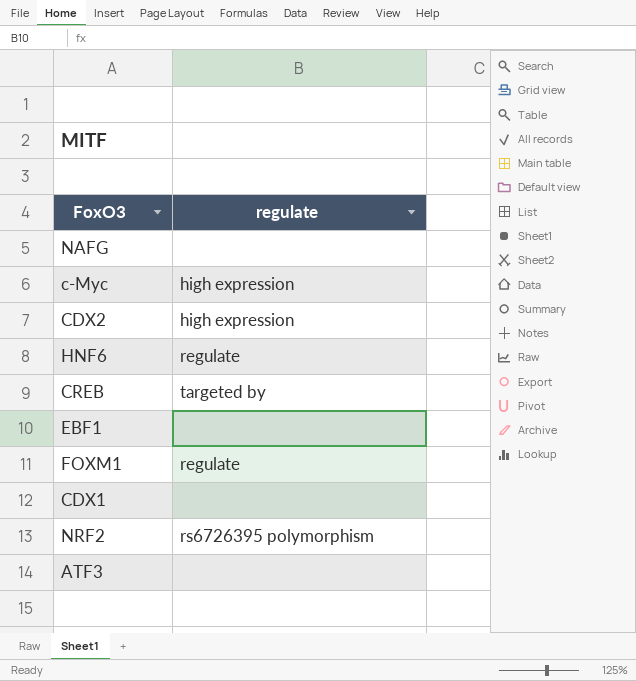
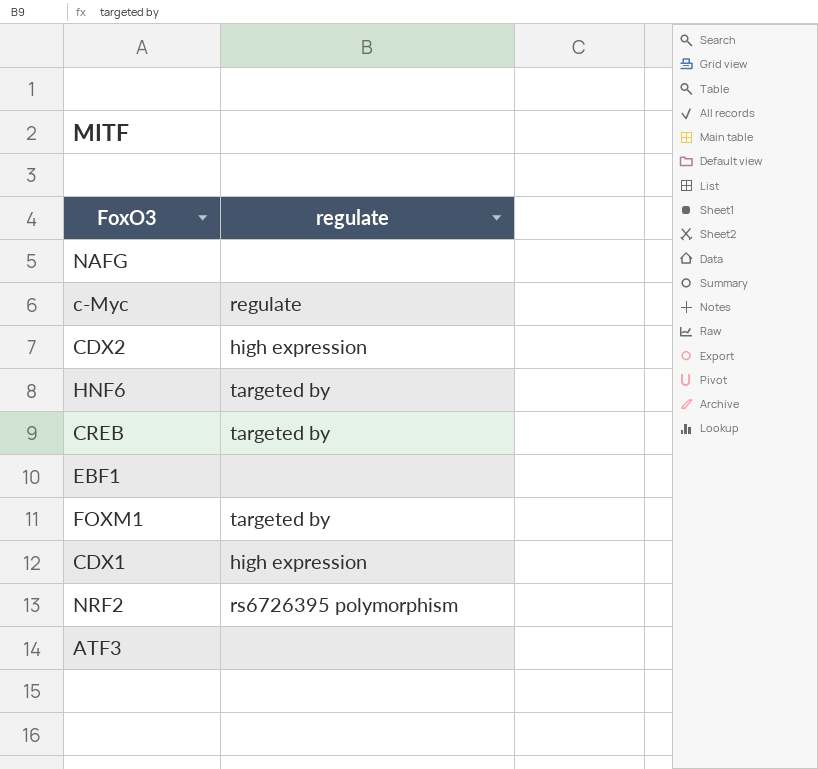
c-Myc | regulate: high expression -> regulate
HNF6 | regulate: regulate -> targeted by
FOXM1 | regulate: regulate -> targeted by
CDX1 | regulate: none -> high expression

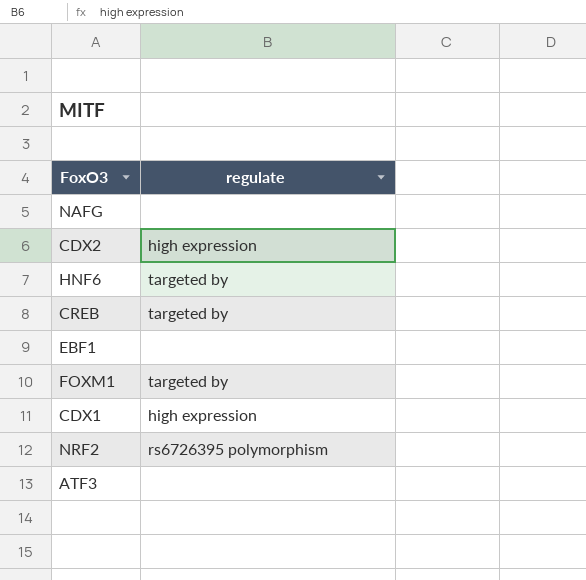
row c-Myc: regulate -> none

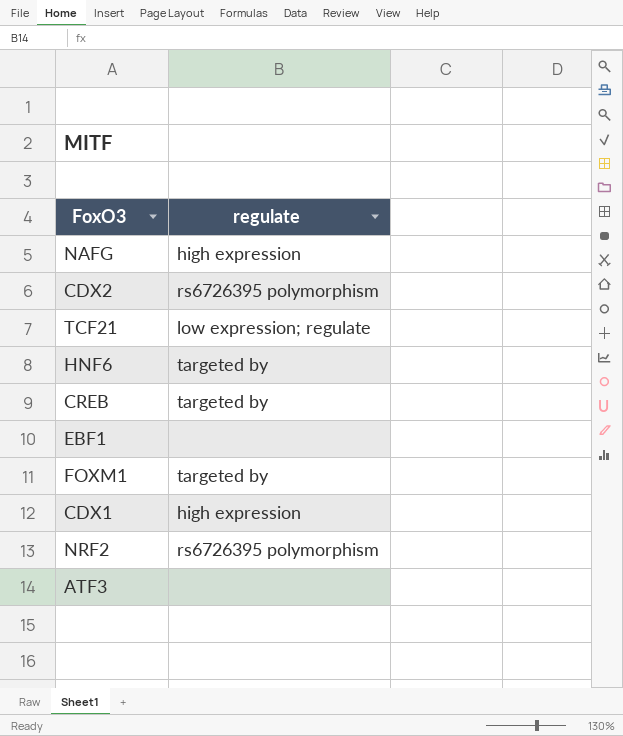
NAFG | regulate: none -> high expression
CDX2 | regulate: high expression -> rs6726395 polymorphism
row TCF21: none -> low expression; regulate

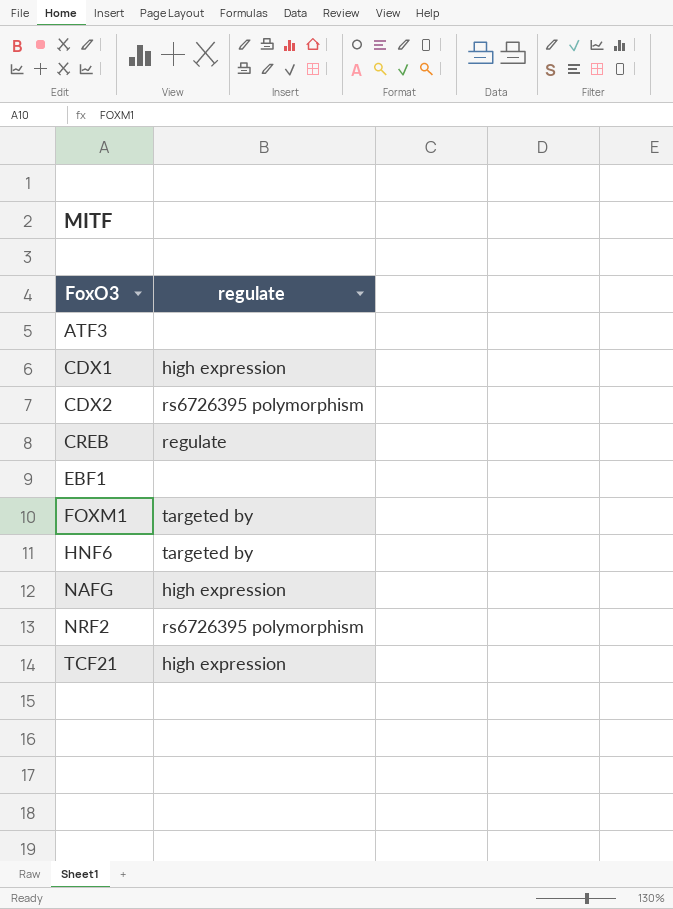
row order: none -> FoxO3 ascending
CREB | regulate: targeted by -> regulate
TCF21 | regulate: low expression; regulate -> high expression

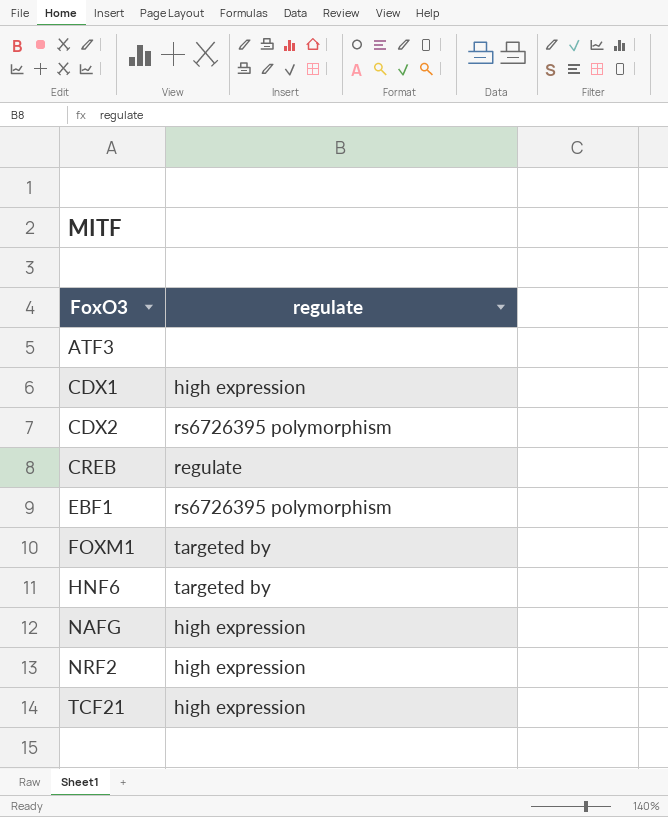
EBF1 | regulate: none -> rs6726395 polymorphism
NRF2 | regulate: rs6726395 polymorphism -> high expression

